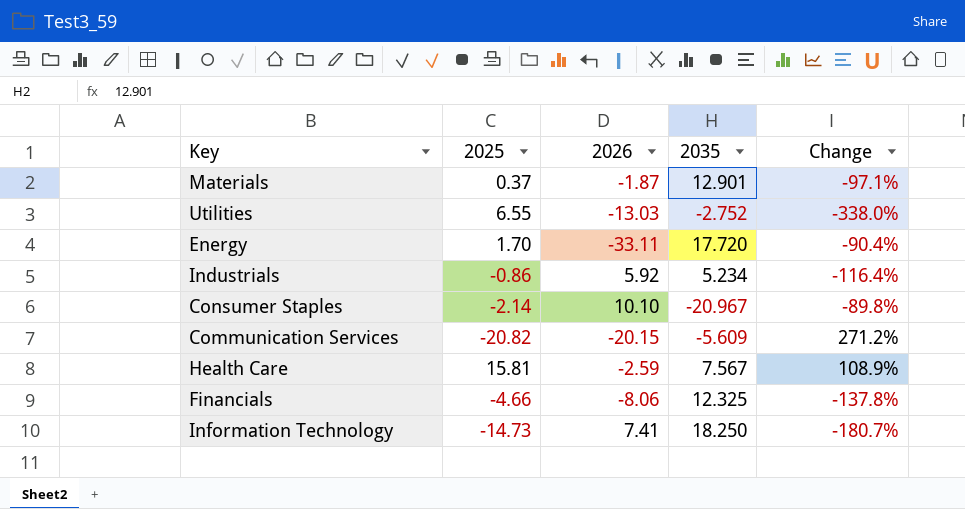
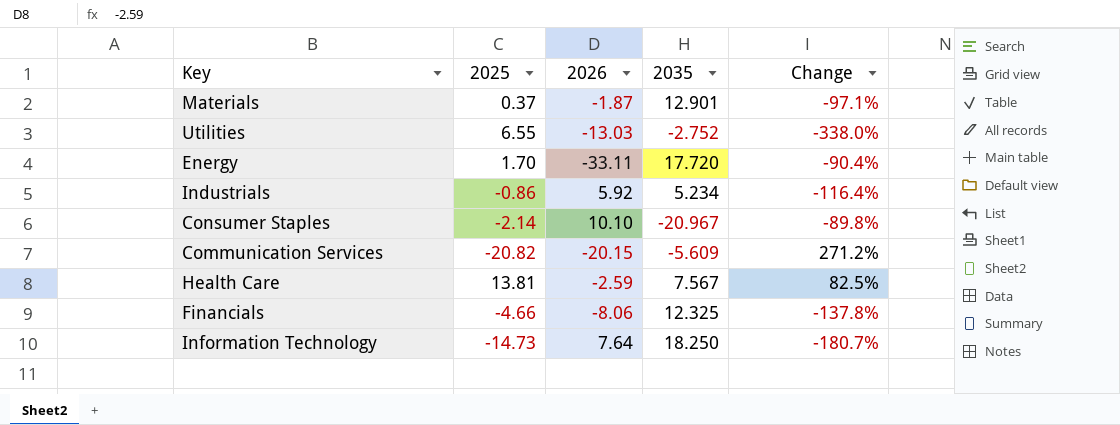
Health Care | 2025: 15.81 -> 13.81
Health Care | Change: 108.9% -> 82.5%
Information Technology | 2026: 7.41 -> 7.64

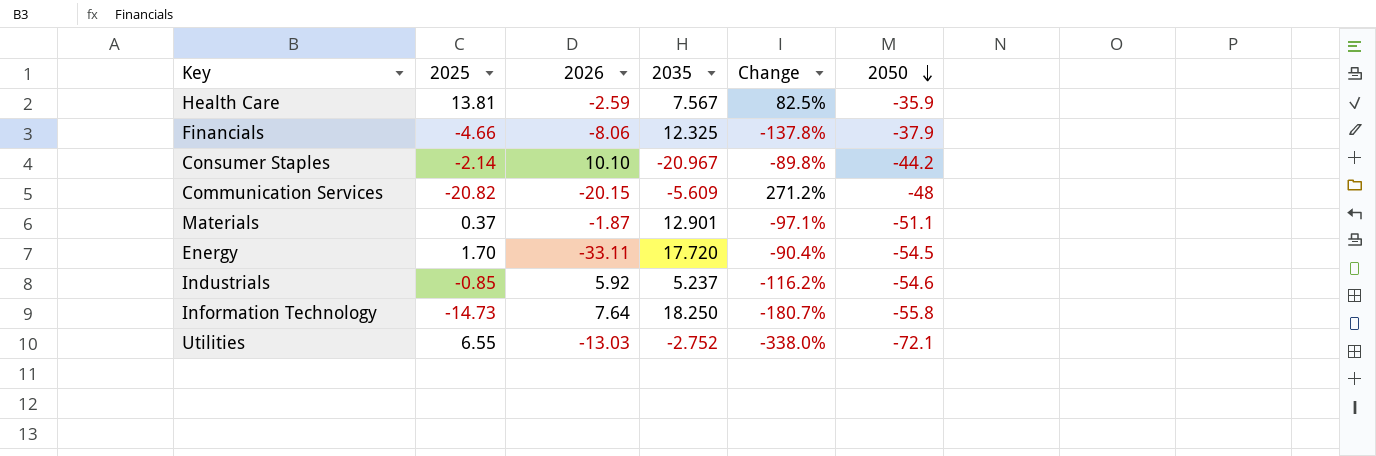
row order: none -> 2050 descending
column 2050 | position: none -> 6
Industrials | 2025: -0.86 -> -0.85
Industrials | 2035: 5.234 -> 5.237
Industrials | Change: -116.4% -> -116.2%

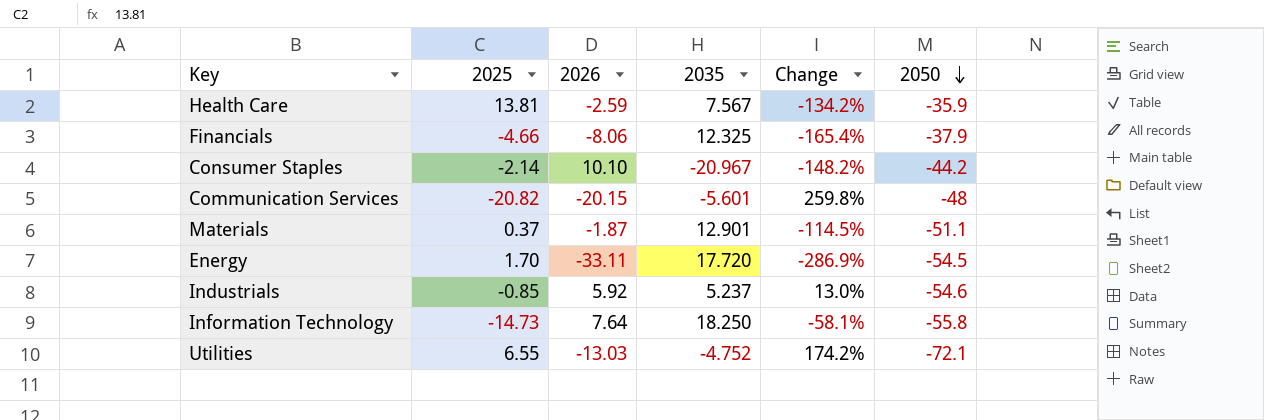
column Change | formula: ([2025] - [2035]) / [2035] -> ([2026] - [2035]) / [2035]
Communication Services | 2035: -5.609 -> -5.601
Utilities | 2035: -2.752 -> -4.752

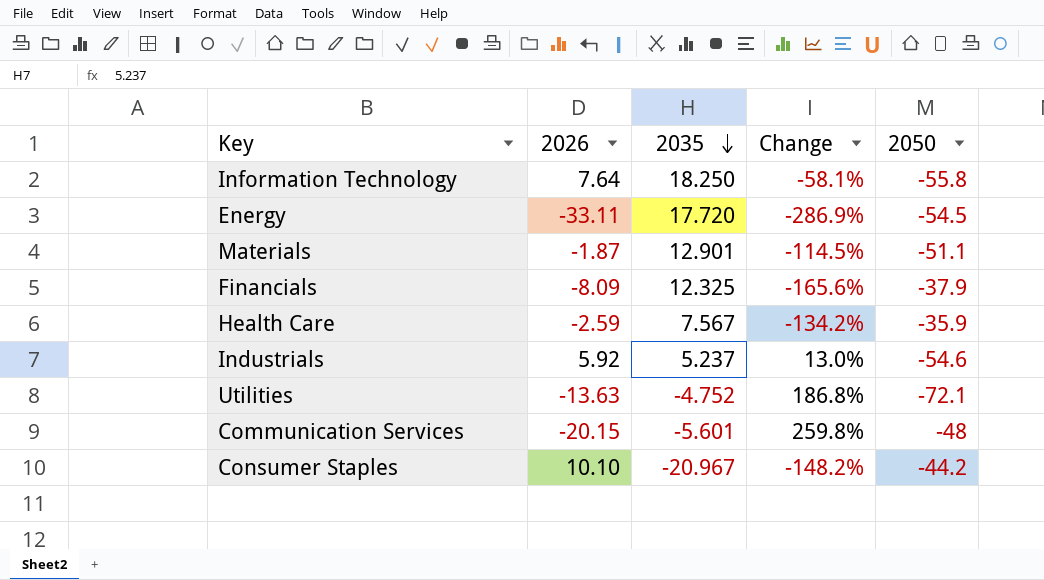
row order: 2050 descending -> 2035 descending
column 2025 | position: 2 -> none
Financials | 2026: -8.06 -> -8.09
Financials | Change: -165.4% -> -165.6%
Utilities | 2026: -13.03 -> -13.63
Utilities | Change: 174.2% -> 186.8%

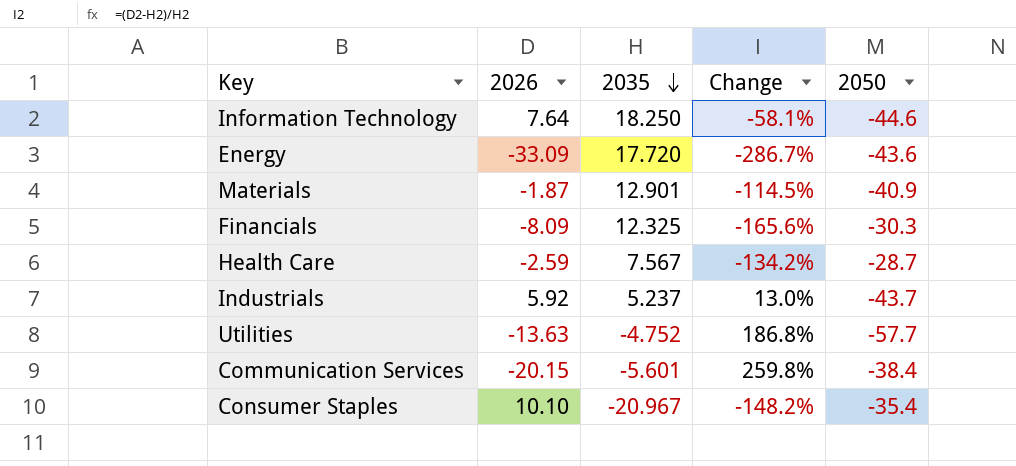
Information Technology | 2050: -55.8 -> -44.6
Energy | 2026: -33.11 -> -33.09
Energy | Change: -286.9% -> -286.7%
Energy | 2050: -54.5 -> -43.6
Materials | 2050: -51.1 -> -40.9
Financials | 2050: -37.9 -> -30.3
Health Care | 2050: -35.9 -> -28.7
Industrials | 2050: -54.6 -> -43.7
Utilities | 2050: -72.1 -> -57.7
Communication Services | 2050: -48 -> -38.4
Consumer Staples | 2050: -44.2 -> -35.4

